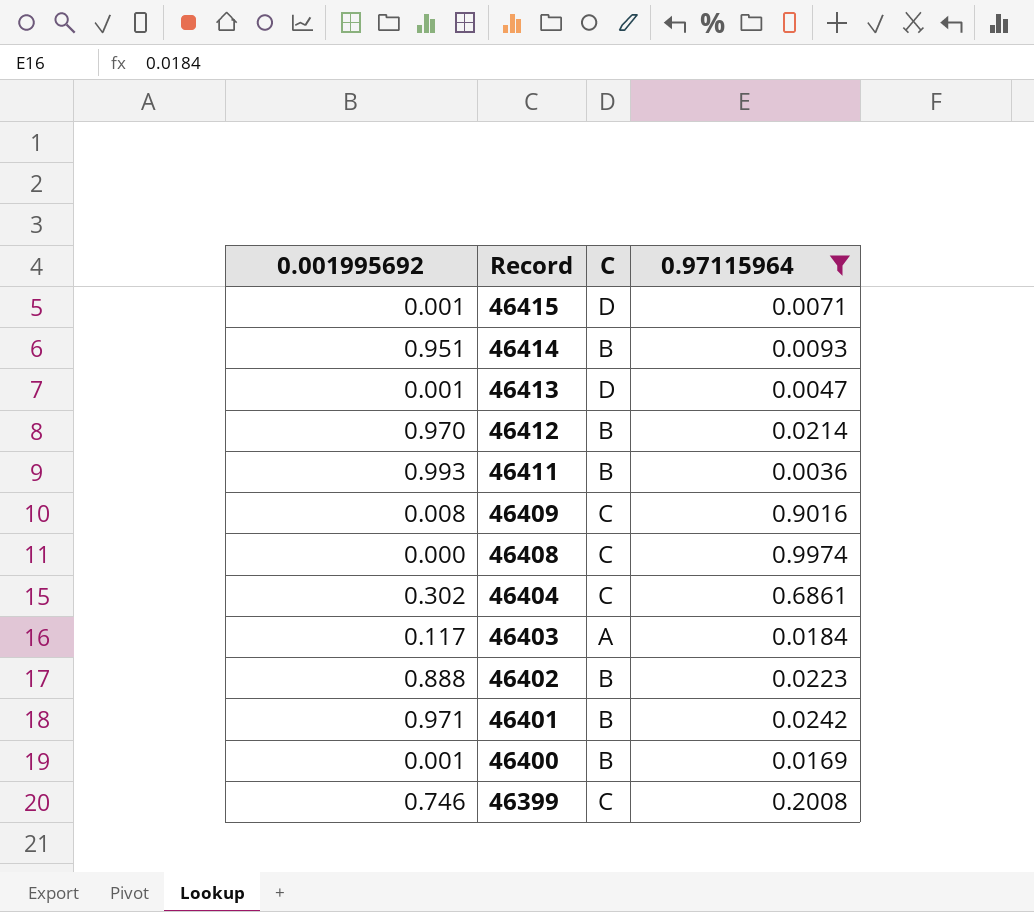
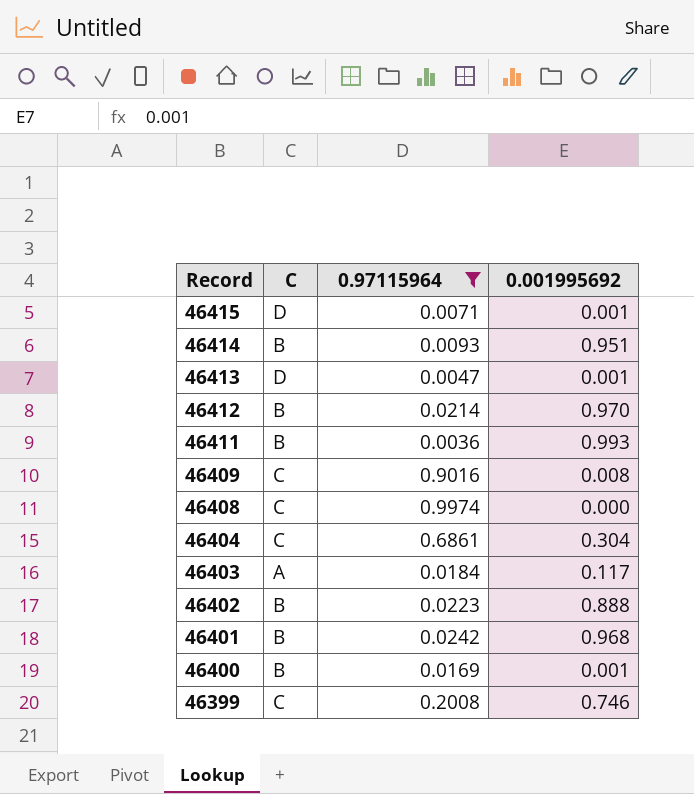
column 0.001995692 | position: 1 -> 4
46404 | 0.001995692: 0.302 -> 0.304
46401 | 0.001995692: 0.971 -> 0.968

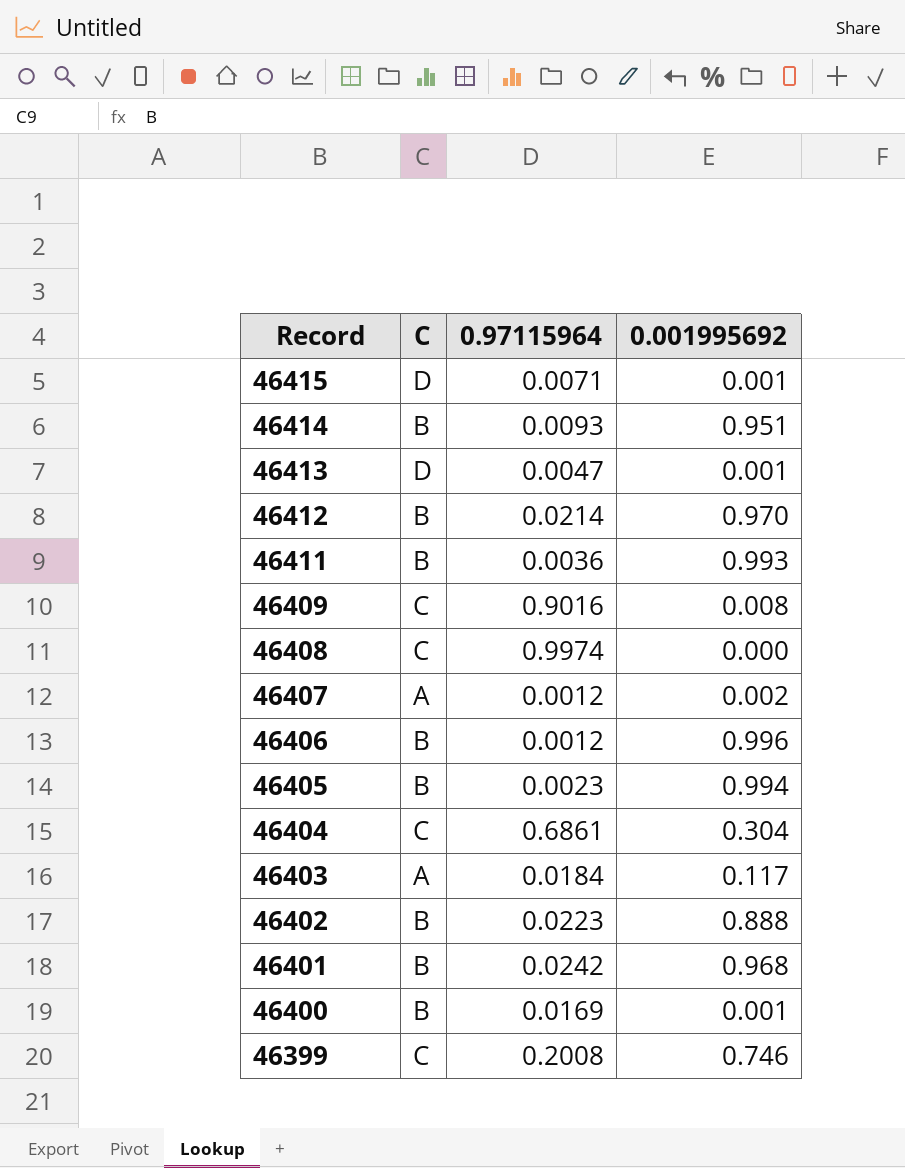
filter: 0.97115964 >= 0.0036 -> none

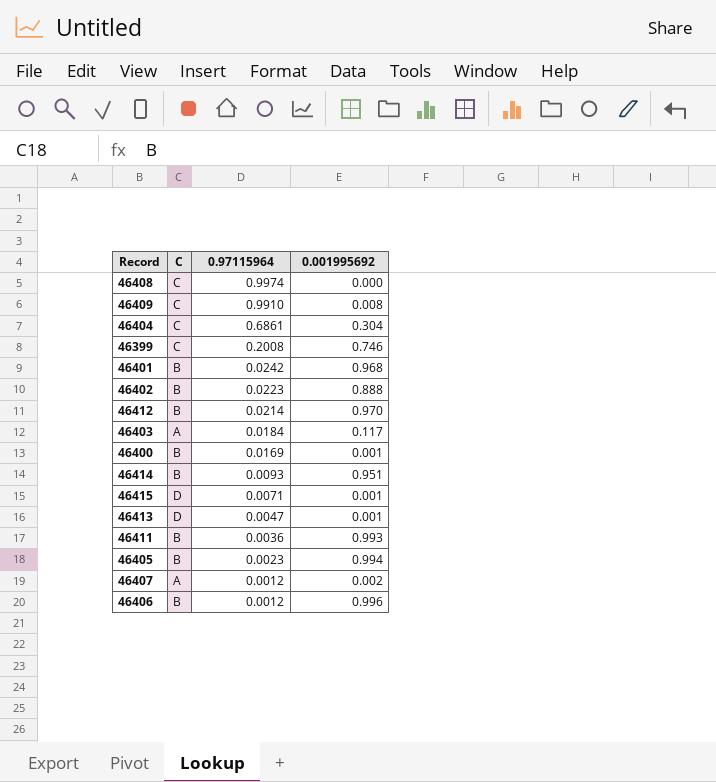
row order: Record descending -> 0.97115964 descending
46409 | 0.97115964: 0.9016 -> 0.9910

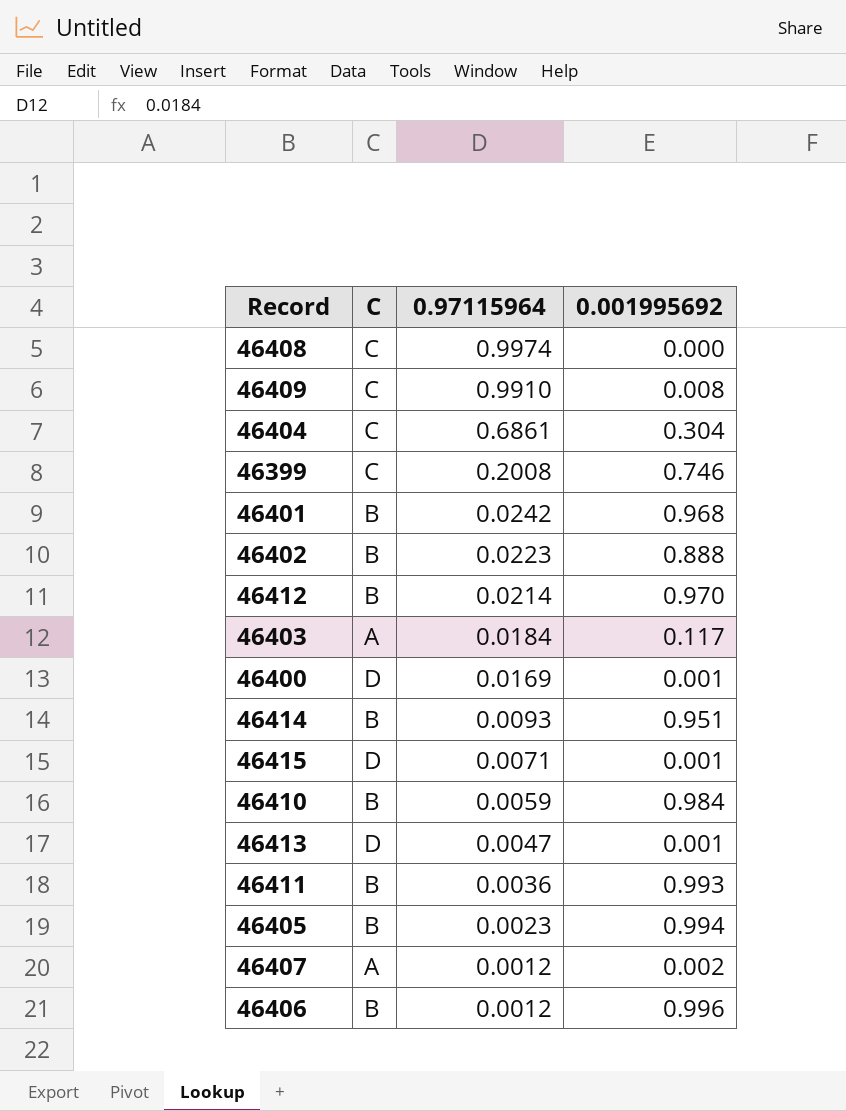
46400 | C: B -> D
row 46410: none -> B | 0.0059 | 0.984

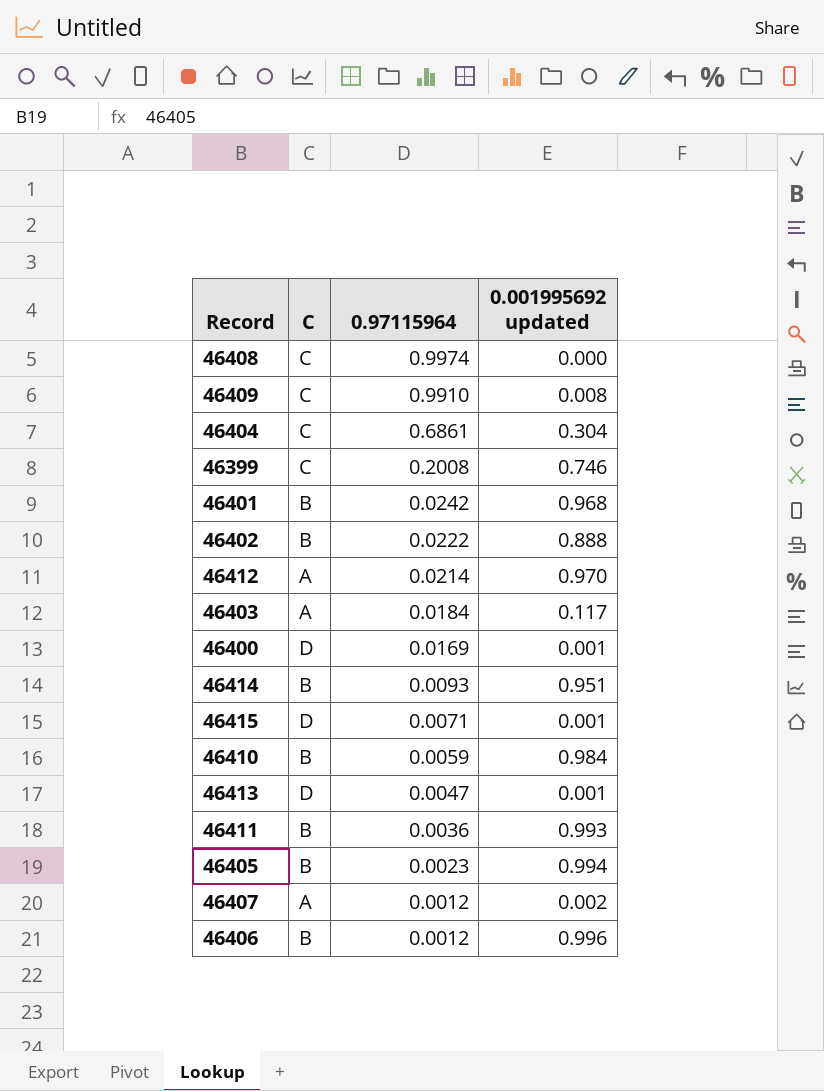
column name: 0.001995692 -> 0.001995692 updated
46402 | 0.97115964: 0.0223 -> 0.0222
46412 | C: B -> A

